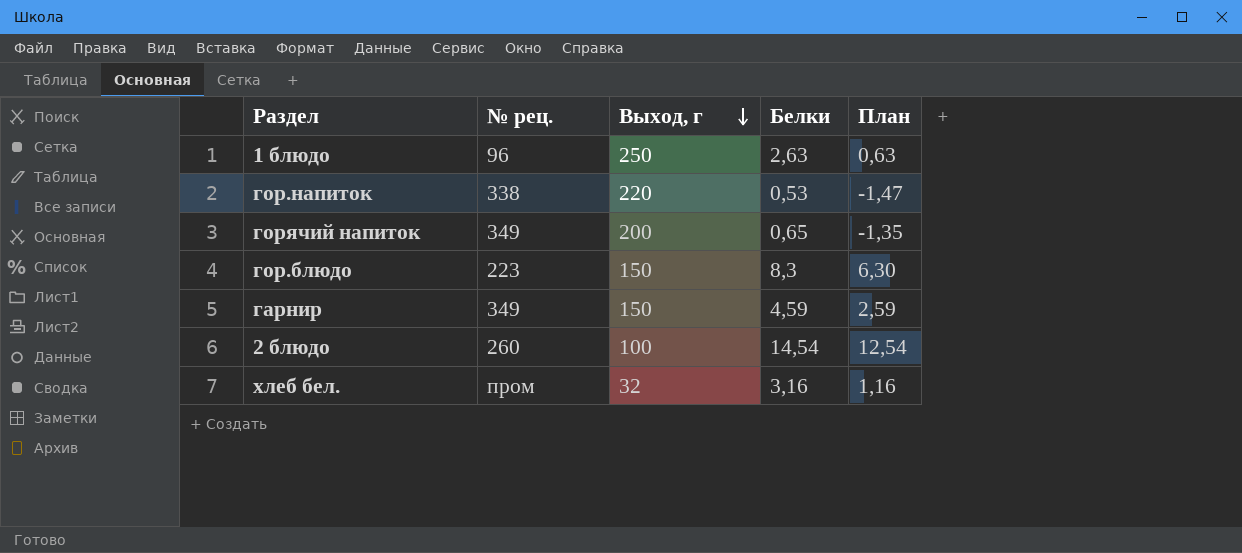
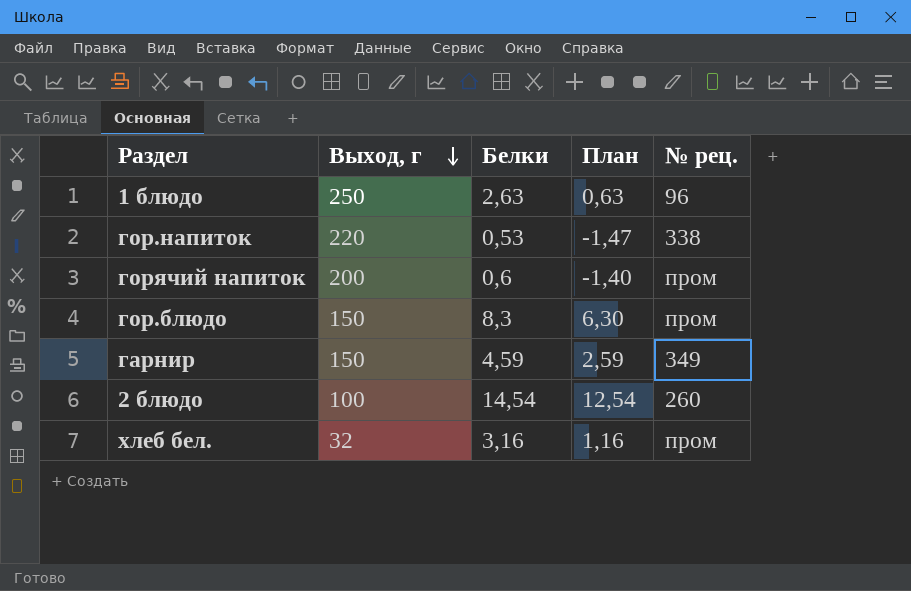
column № рец. | position: 2 -> 5
горячий напиток | Белки: 0,65 -> 0,6
горячий напиток | План: -1,35 -> -1,40
горячий напиток | № рец.: 349 -> пром
гор.блюдо | № рец.: 223 -> пром

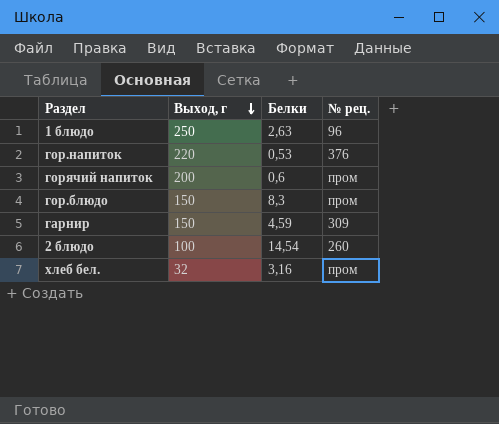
column План | formula: [Белки] - 2 -> none
гор.напиток | № рец.: 338 -> 376
гарнир | № рец.: 349 -> 309

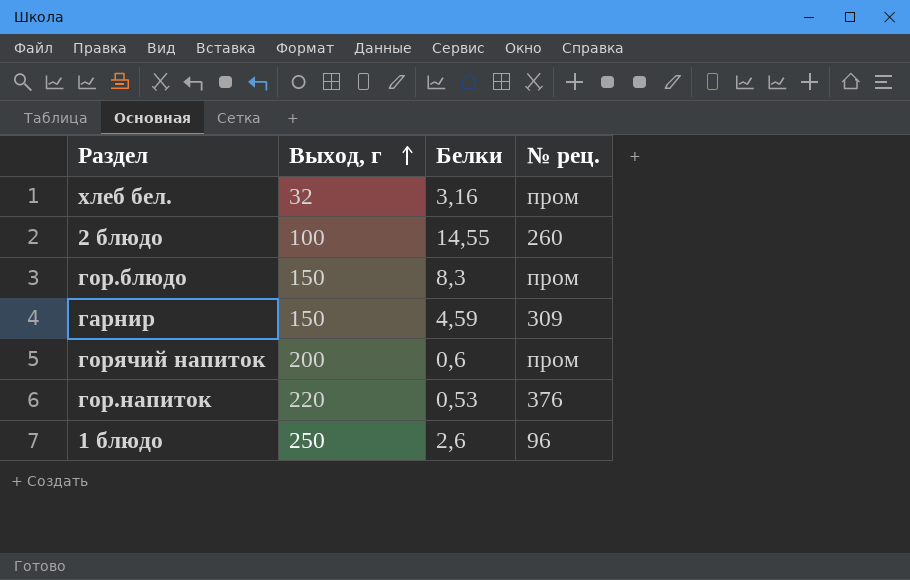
row order: Выход, г descending -> Выход, г ascending
2 блюдо | Белки: 14,54 -> 14,55
1 блюдо | Белки: 2,63 -> 2,6

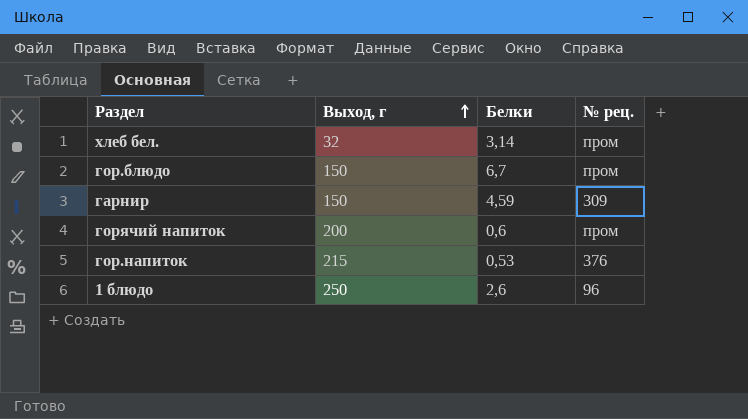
row 2 блюдо: 100 | 14,55 | 260 -> none
хлеб бел. | Белки: 3,16 -> 3,14
гор.блюдо | Белки: 8,3 -> 6,7
гор.напиток | Выход, г: 220 -> 215

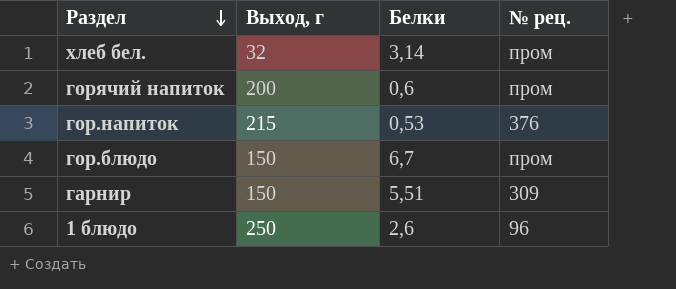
row order: Выход, г ascending -> Раздел descending
гарнир | Белки: 4,59 -> 5,51

